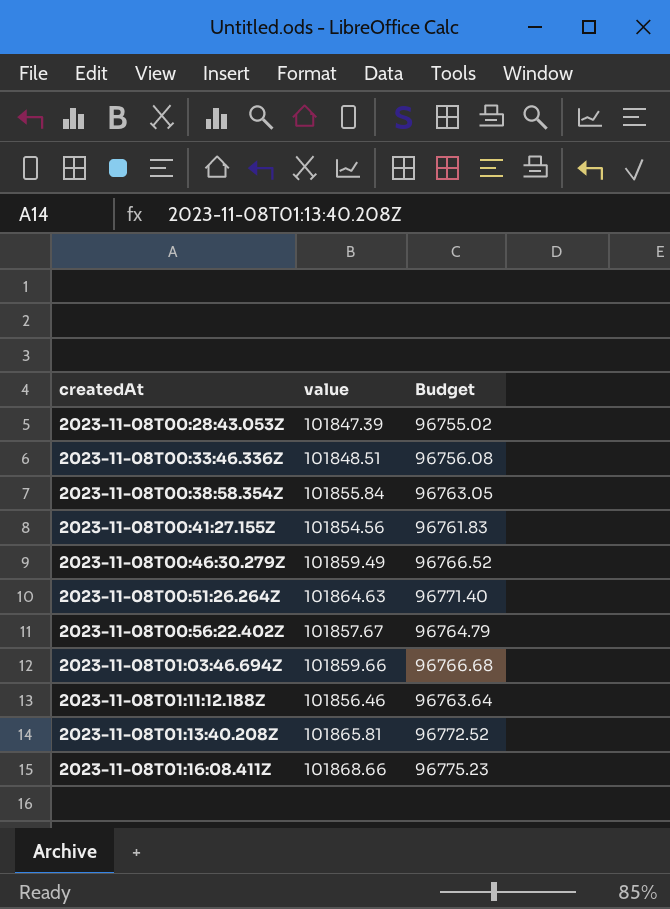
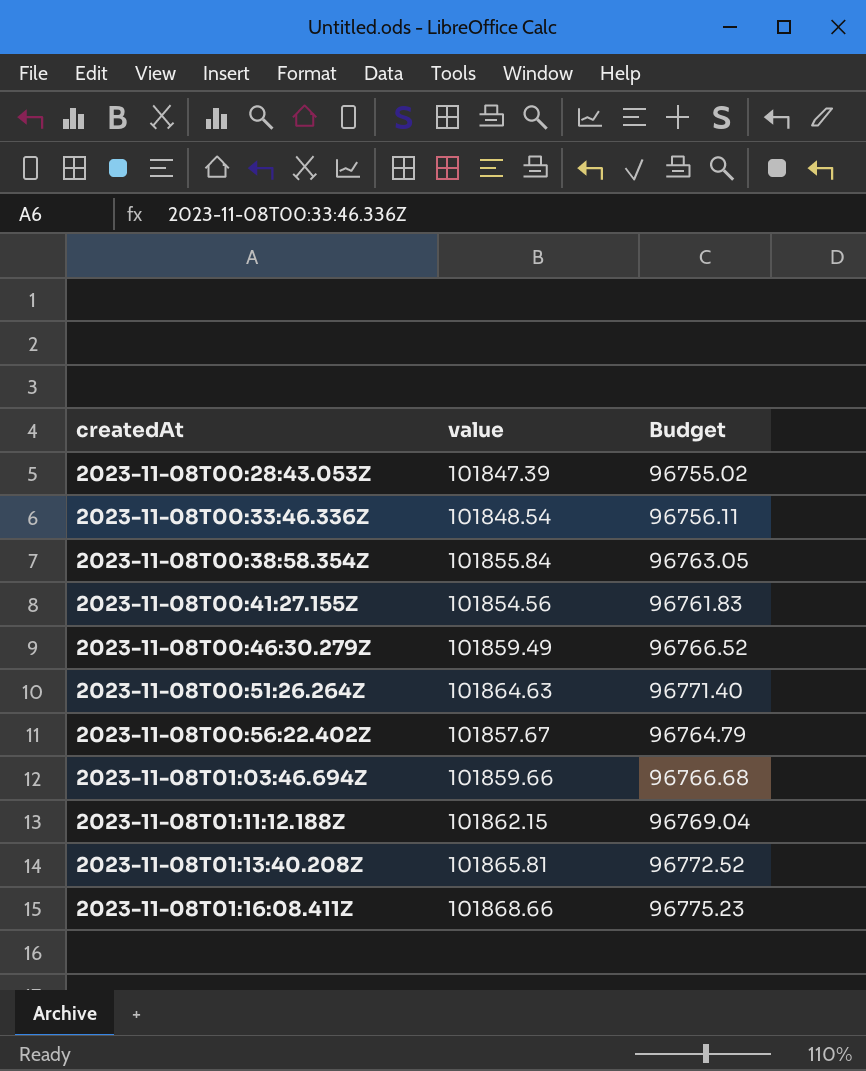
2023-11-08T00:33:46.336Z | value: 101848.51 -> 101848.54
2023-11-08T00:33:46.336Z | Budget: 96756.08 -> 96756.11
2023-11-08T01:11:12.188Z | value: 101856.46 -> 101862.15
2023-11-08T01:11:12.188Z | Budget: 96763.64 -> 96769.04

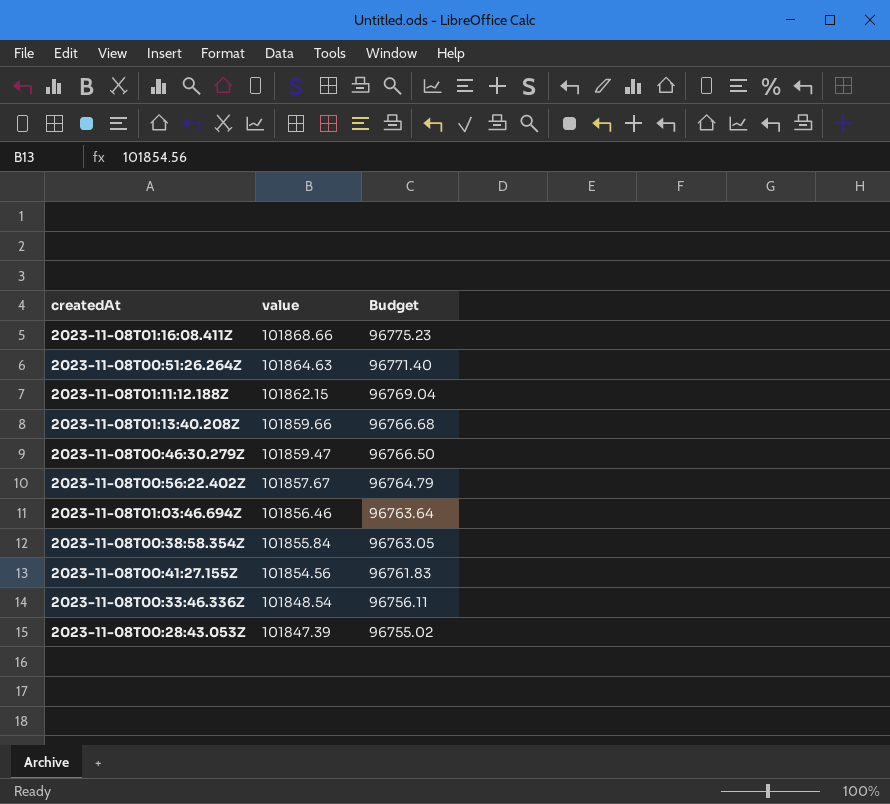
row order: createdAt ascending -> value descending
2023-11-08T01:13:40.208Z | value: 101865.81 -> 101859.66
2023-11-08T01:13:40.208Z | Budget: 96772.52 -> 96766.68
2023-11-08T00:46:30.279Z | value: 101859.49 -> 101859.47
2023-11-08T00:46:30.279Z | Budget: 96766.52 -> 96766.50
2023-11-08T01:03:46.694Z | value: 101859.66 -> 101856.46
2023-11-08T01:03:46.694Z | Budget: 96766.68 -> 96763.64

